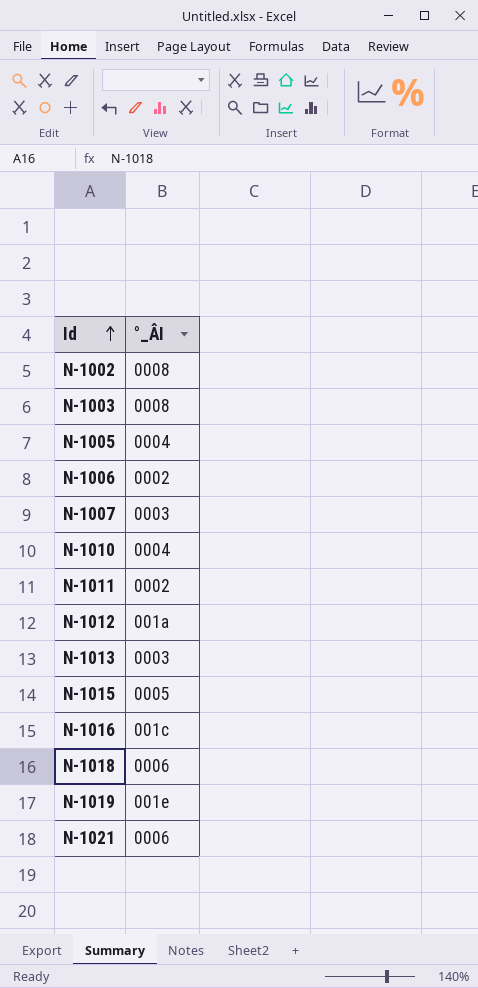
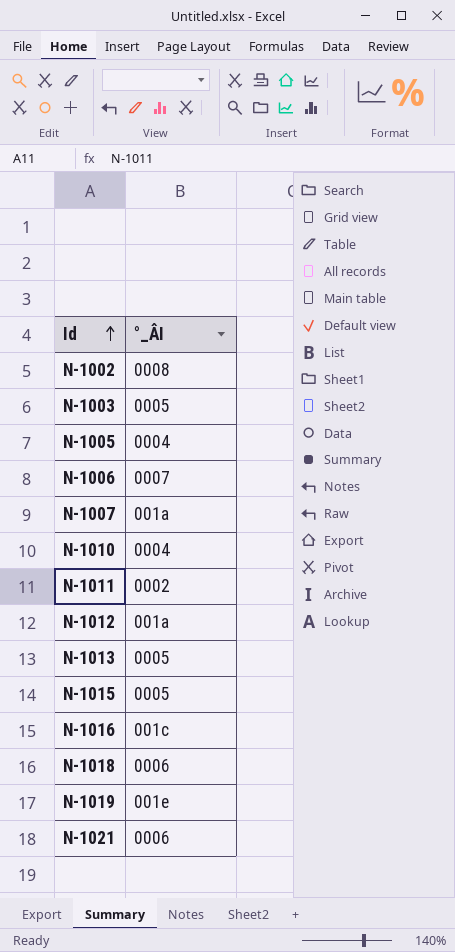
N-1003 | °_ÂI: 0008 -> 0005
N-1006 | °_ÂI: 0002 -> 0007
N-1007 | °_ÂI: 0003 -> 001a
N-1013 | °_ÂI: 0003 -> 0005

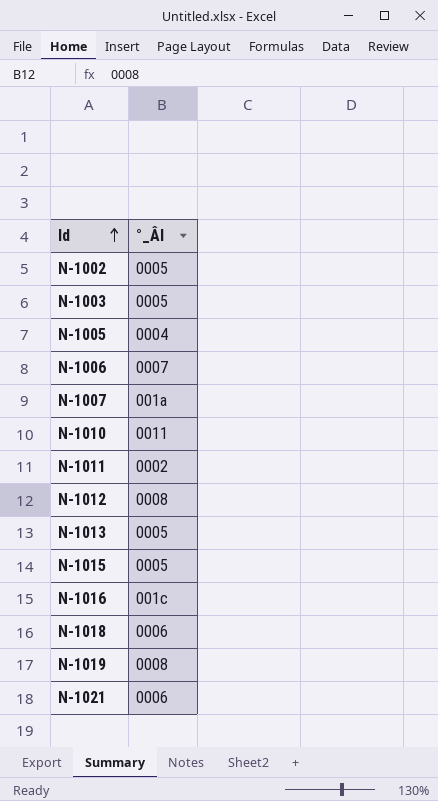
N-1002 | °_ÂI: 0008 -> 0005
N-1010 | °_ÂI: 0004 -> 0011
N-1012 | °_ÂI: 001a -> 0008
N-1019 | °_ÂI: 001e -> 0008

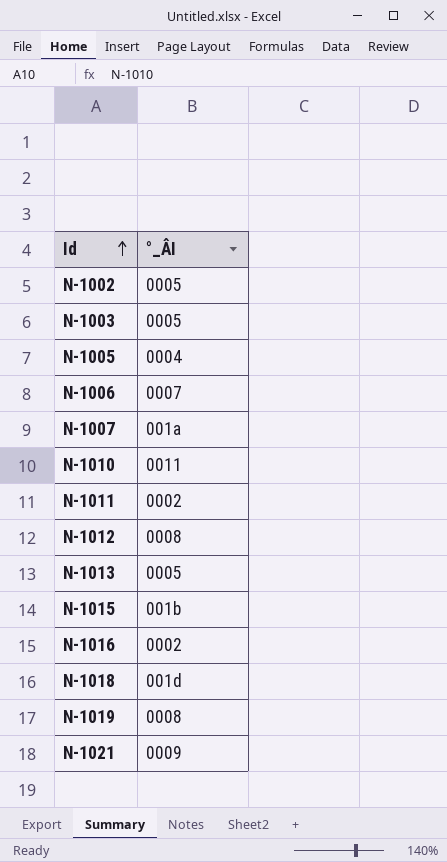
N-1015 | °_ÂI: 0005 -> 001b
N-1016 | °_ÂI: 001c -> 0002
N-1018 | °_ÂI: 0006 -> 001d
N-1021 | °_ÂI: 0006 -> 0009

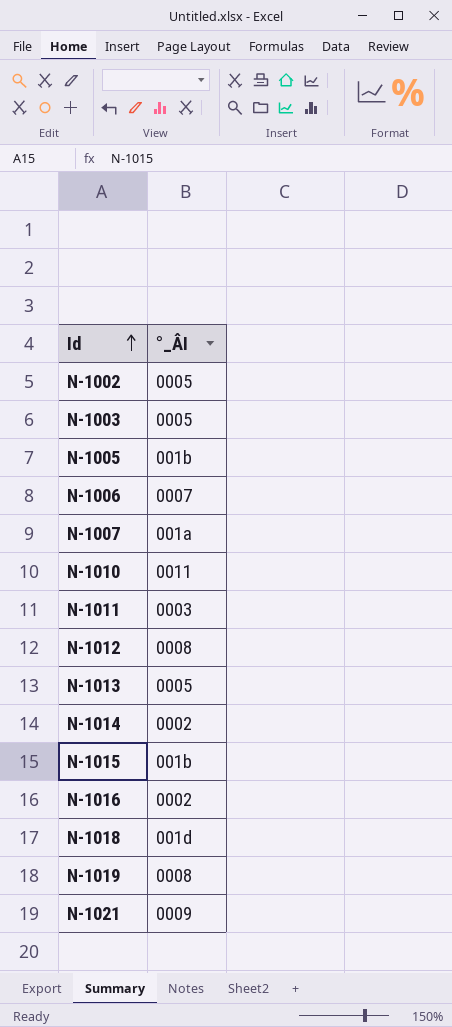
N-1005 | °_ÂI: 0004 -> 001b
N-1011 | °_ÂI: 0002 -> 0003
row N-1014: none -> 0002

